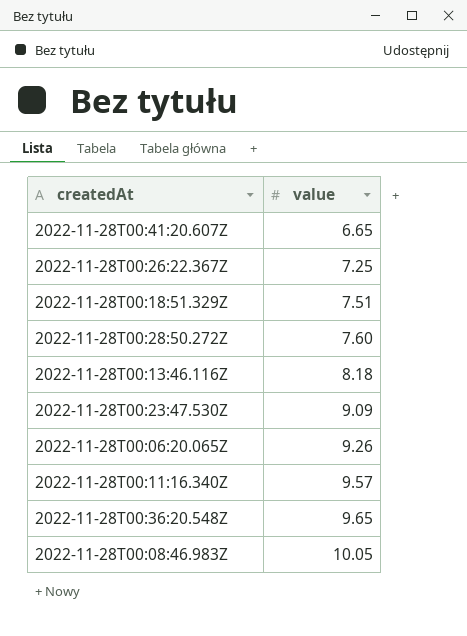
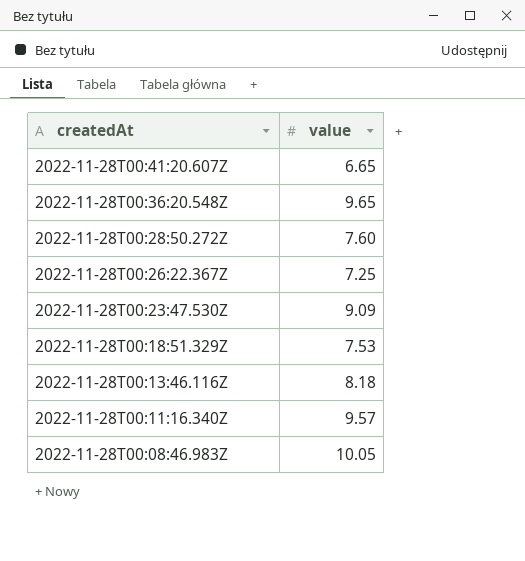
row order: value ascending -> createdAt descending
row 2022-11-28T00:06:20.065Z: 9.26 -> none
2022-11-28T00:18:51.329Z | value: 7.51 -> 7.53

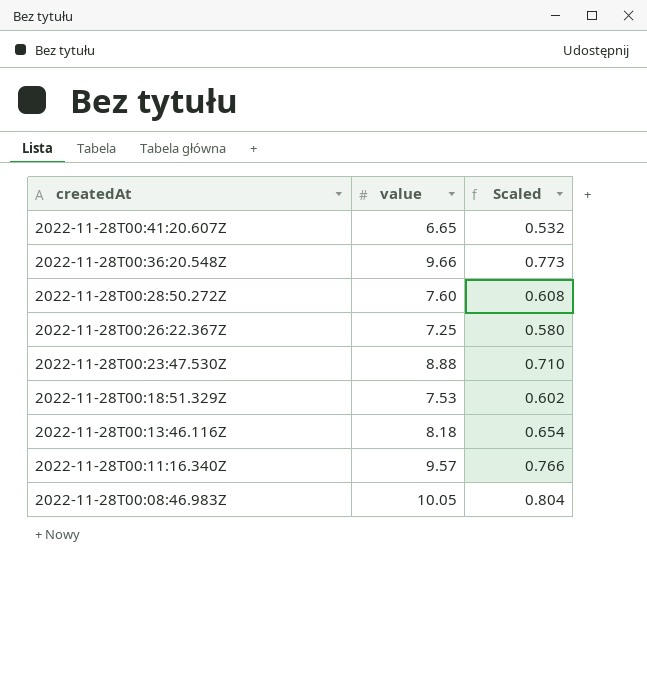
column Scaled | formula: none -> [value] * 0.08
2022-11-28T00:36:20.548Z | value: 9.65 -> 9.66
2022-11-28T00:23:47.530Z | value: 9.09 -> 8.88

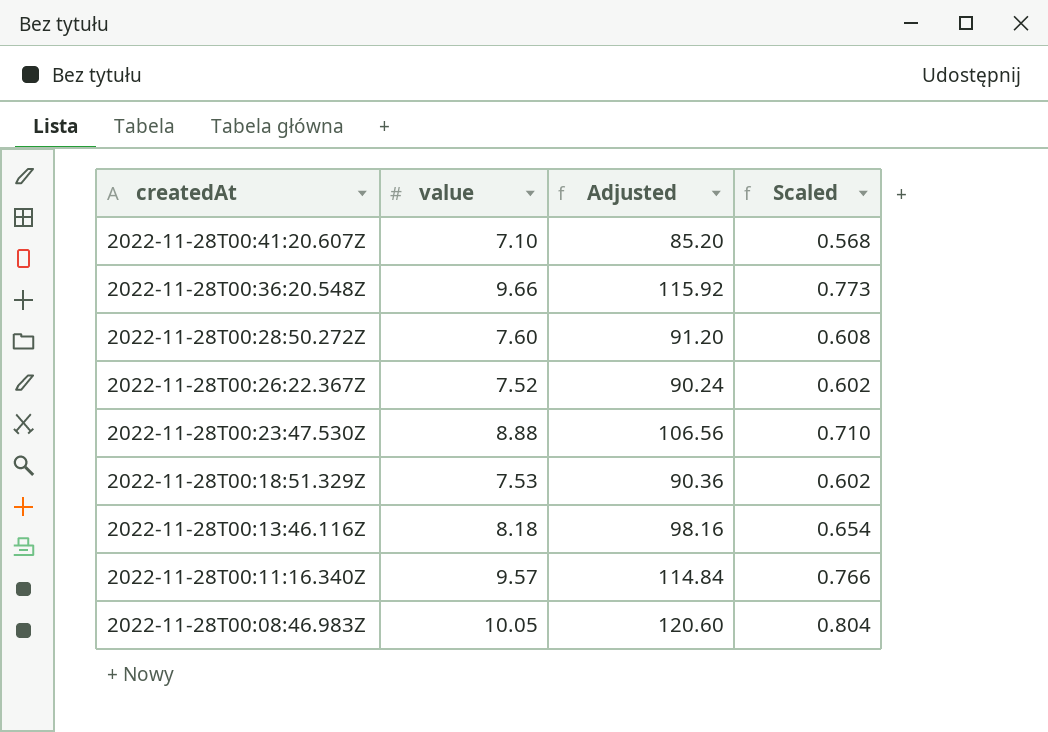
column Adjusted | formula: none -> [value] * 12
2022-11-28T00:41:20.607Z | value: 6.65 -> 7.10
2022-11-28T00:41:20.607Z | Scaled: 0.532 -> 0.568
2022-11-28T00:26:22.367Z | value: 7.25 -> 7.52
2022-11-28T00:26:22.367Z | Scaled: 0.580 -> 0.602

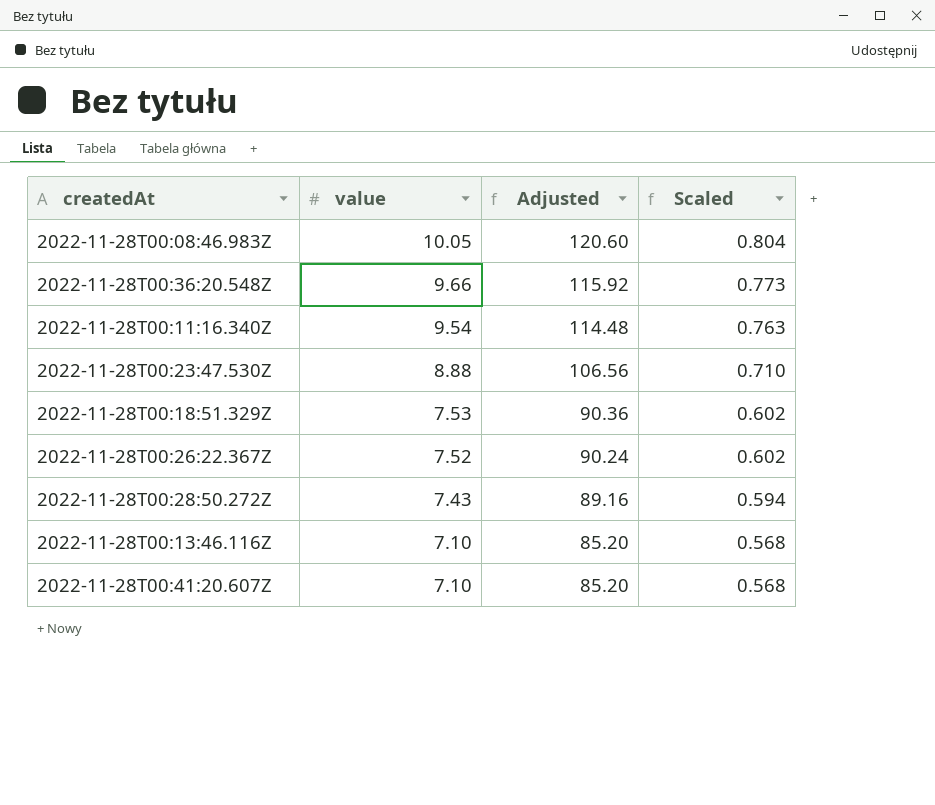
row order: createdAt descending -> value descending
2022-11-28T00:11:16.340Z | value: 9.57 -> 9.54
2022-11-28T00:11:16.340Z | Adjusted: 114.84 -> 114.48
2022-11-28T00:11:16.340Z | Scaled: 0.766 -> 0.763
2022-11-28T00:28:50.272Z | value: 7.60 -> 7.43
2022-11-28T00:28:50.272Z | Adjusted: 91.20 -> 89.16
2022-11-28T00:28:50.272Z | Scaled: 0.608 -> 0.594
2022-11-28T00:13:46.116Z | value: 8.18 -> 7.10
2022-11-28T00:13:46.116Z | Adjusted: 98.16 -> 85.20
2022-11-28T00:13:46.116Z | Scaled: 0.654 -> 0.568

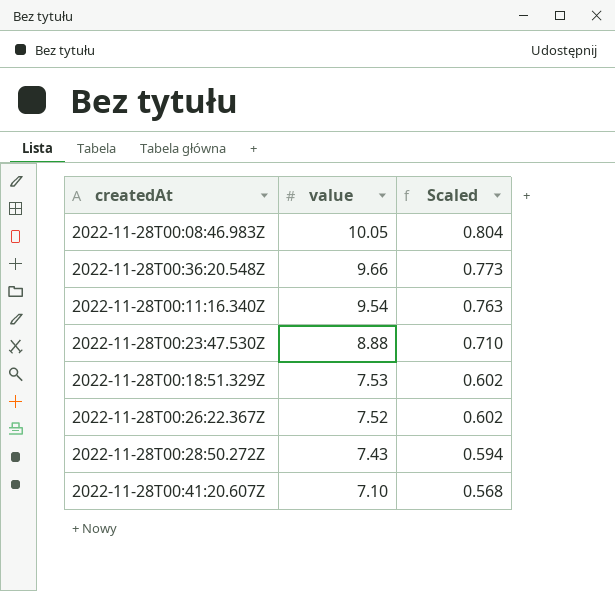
column Adjusted | formula: [value] * 12 -> none
row 2022-11-28T00:13:46.116Z: 7.10 | 85.20 | 0.568 -> none

